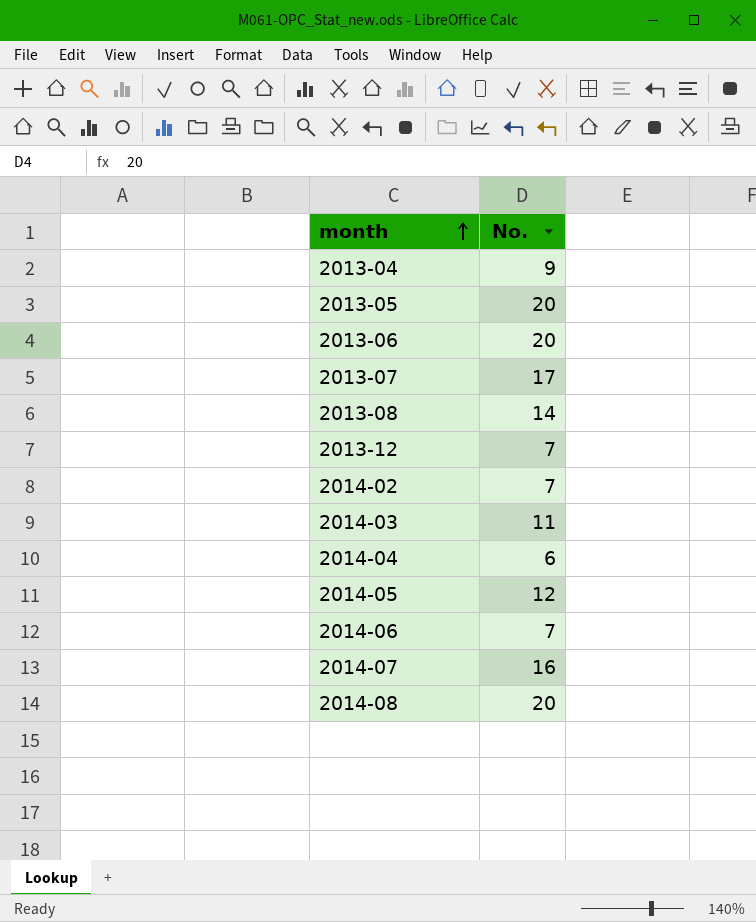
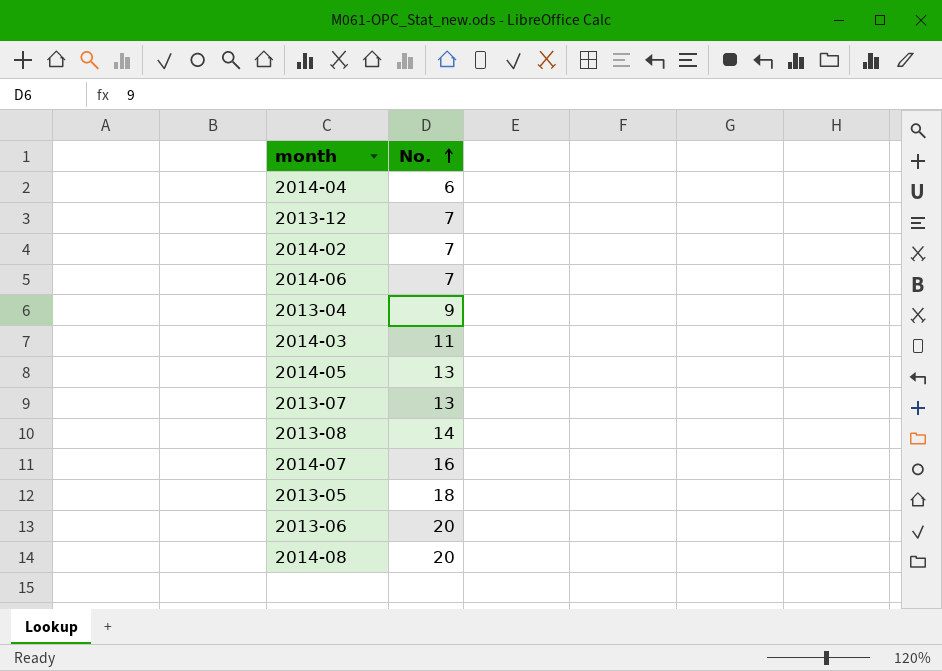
row order: month ascending -> No. ascending
2014-05 | No.: 12 -> 13
2013-07 | No.: 17 -> 13
2013-05 | No.: 20 -> 18

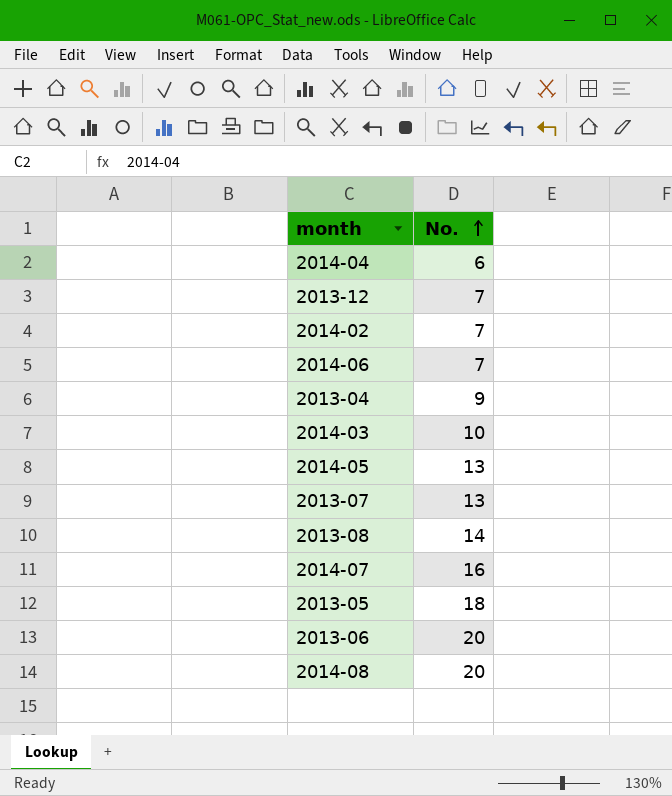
2014-03 | No.: 11 -> 10

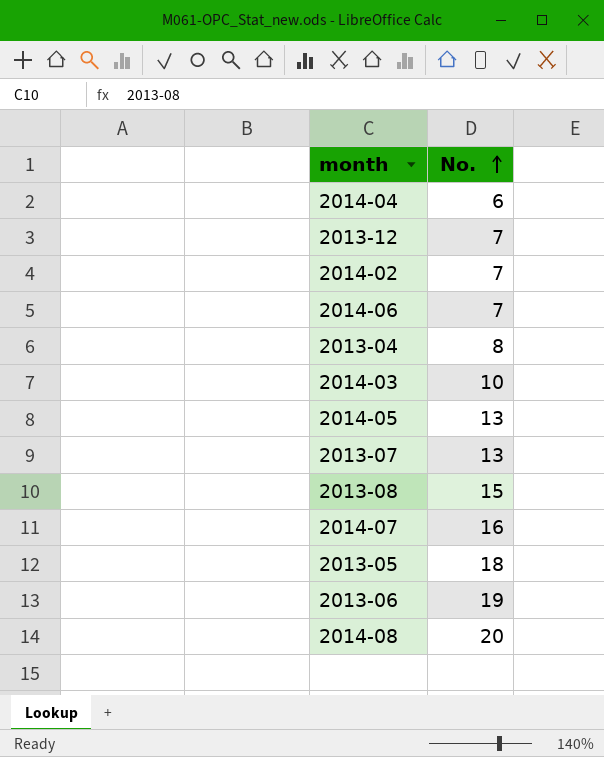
2013-04 | No.: 9 -> 8
2013-08 | No.: 14 -> 15
2013-06 | No.: 20 -> 19

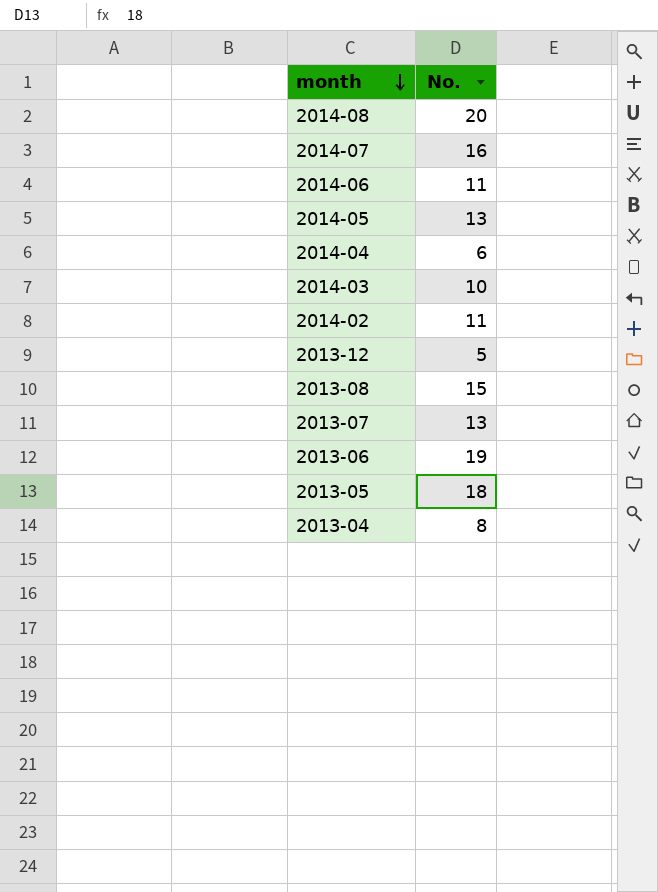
row order: No. ascending -> month descending
2014-06 | No.: 7 -> 11
2014-02 | No.: 7 -> 11
2013-12 | No.: 7 -> 5

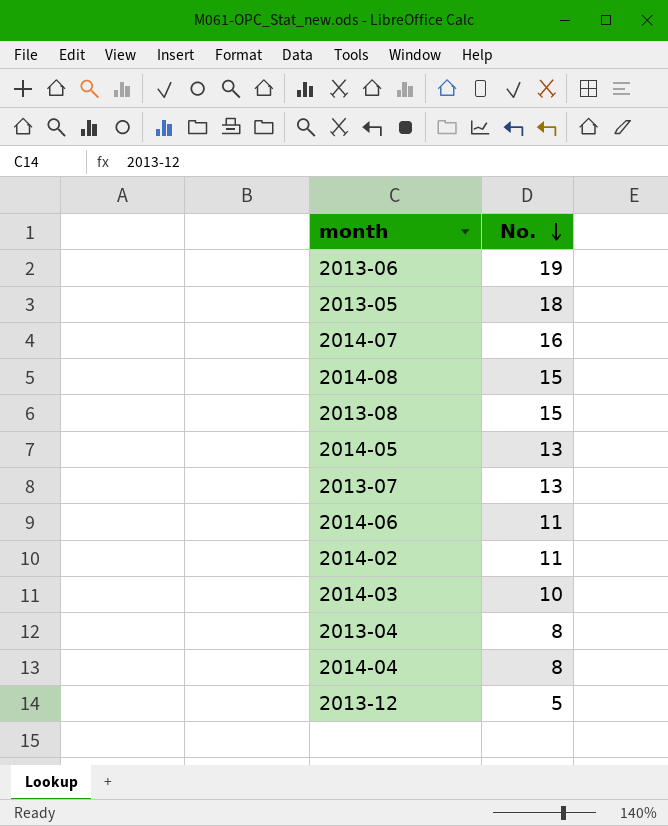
row order: month descending -> No. descending
2014-08 | No.: 20 -> 15
2014-04 | No.: 6 -> 8

